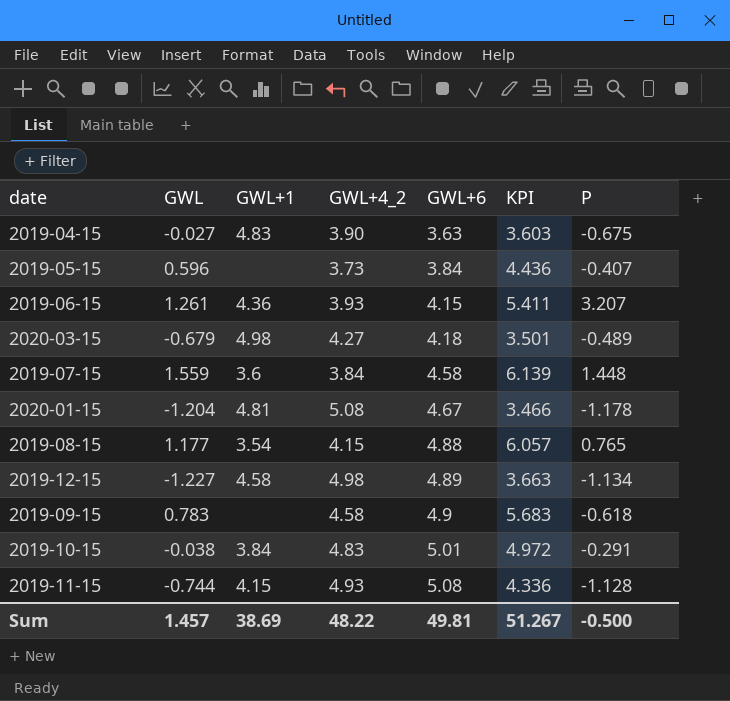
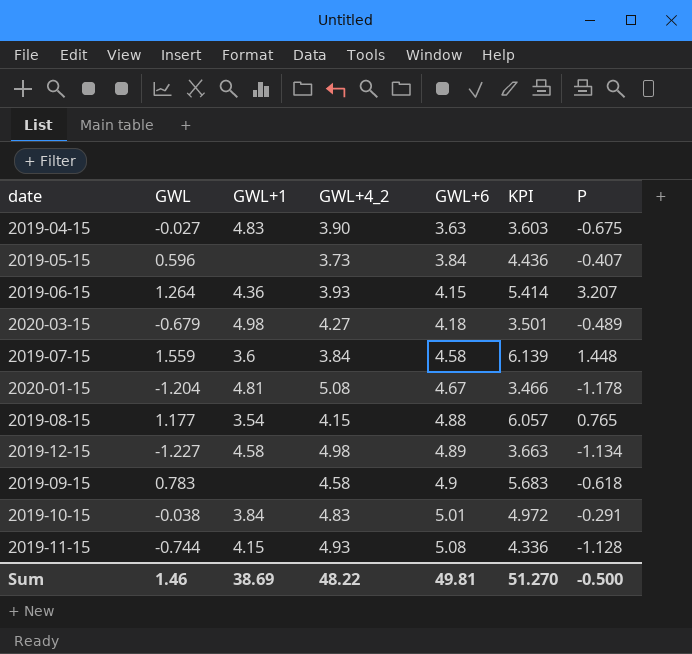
2019-06-15 | GWL: 1.261 -> 1.264
2019-06-15 | KPI: 5.411 -> 5.414
Sum | GWL: 1.457 -> 1.46
Sum | KPI: 51.267 -> 51.270

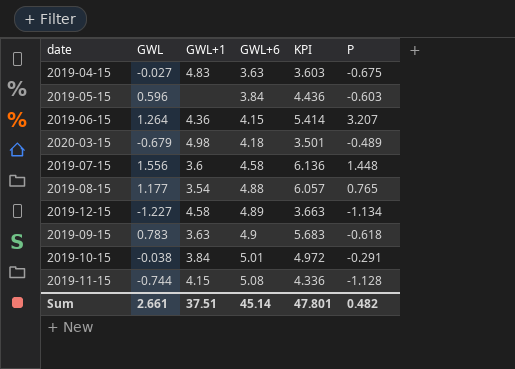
column GWL+4_2 | position: 4 -> none
row 2020-01-15: -1.204 | 4.81 | 5.08 | 4.67 | 3.466 | -1.178 -> none
2019-05-15 | P: -0.407 -> -0.603
2019-07-15 | GWL: 1.559 -> 1.556
2019-07-15 | KPI: 6.139 -> 6.136
2019-09-15 | GWL+1: none -> 3.63
Sum | GWL: 1.46 -> 2.661
Sum | GWL+1: 38.69 -> 37.51
Sum | GWL+6: 49.81 -> 45.14
Sum | KPI: 51.270 -> 47.801
Sum | P: -0.500 -> 0.482

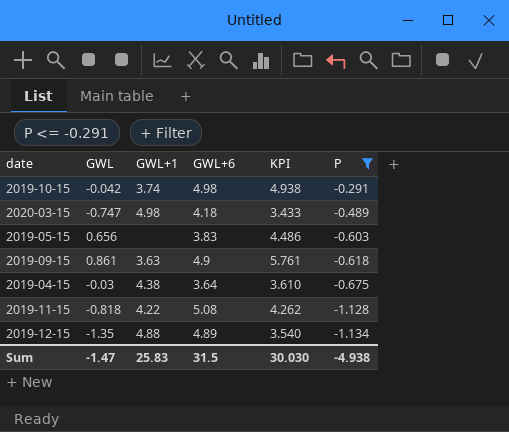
filter: none -> P <= -0.291
row order: GWL+6 ascending -> P descending
2019-10-15 | GWL: -0.038 -> -0.042
2019-10-15 | GWL+1: 3.84 -> 3.74
2019-10-15 | GWL+6: 5.01 -> 4.98
2019-10-15 | KPI: 4.972 -> 4.938
2020-03-15 | GWL: -0.679 -> -0.747
2020-03-15 | KPI: 3.501 -> 3.433
2019-05-15 | GWL: 0.596 -> 0.656
2019-05-15 | GWL+6: 3.84 -> 3.83
2019-05-15 | KPI: 4.436 -> 4.486
2019-09-15 | GWL: 0.783 -> 0.861
2019-09-15 | KPI: 5.683 -> 5.761
2019-04-15 | GWL: -0.027 -> -0.03
2019-04-15 | GWL+1: 4.83 -> 4.38
2019-04-15 | GWL+6: 3.63 -> 3.64
2019-04-15 | KPI: 3.603 -> 3.610
2019-11-15 | GWL: -0.744 -> -0.818
2019-11-15 | GWL+1: 4.15 -> 4.22
2019-11-15 | KPI: 4.336 -> 4.262
2019-12-15 | GWL: -1.227 -> -1.35
2019-12-15 | GWL+1: 4.58 -> 4.88
2019-12-15 | KPI: 3.663 -> 3.540
Sum | GWL: 2.661 -> -1.47
Sum | GWL+1: 37.51 -> 25.83
Sum | GWL+6: 45.14 -> 31.5
Sum | KPI: 47.801 -> 30.030
Sum | P: 0.482 -> -4.938

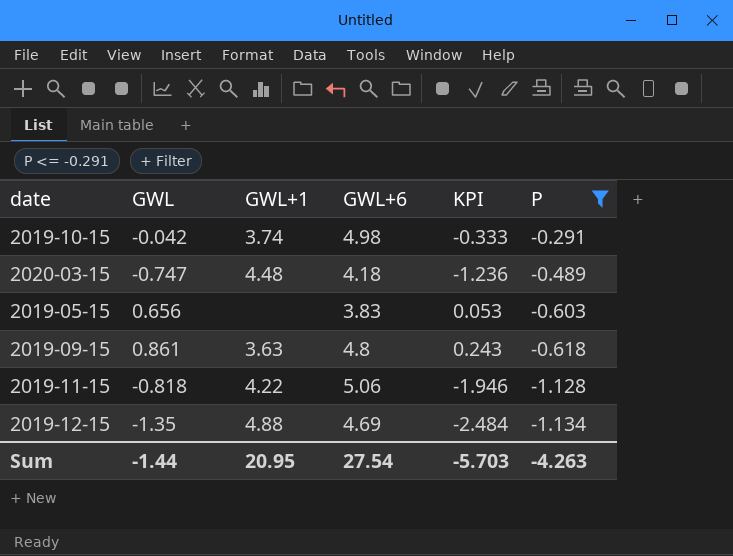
column KPI | formula: [GWL] + [GWL+6] -> [GWL] + [P]
row 2019-04-15: -0.03 | 4.38 | 3.64 | 3.610 | -0.675 -> none
2020-03-15 | GWL+1: 4.98 -> 4.48
2019-09-15 | GWL+6: 4.9 -> 4.8
2019-11-15 | GWL+6: 5.08 -> 5.06
2019-12-15 | GWL+6: 4.89 -> 4.69
Sum | GWL: -1.47 -> -1.44
Sum | GWL+1: 25.83 -> 20.95
Sum | GWL+6: 31.5 -> 27.54
Sum | KPI: 30.030 -> -5.703
Sum | P: -4.938 -> -4.263

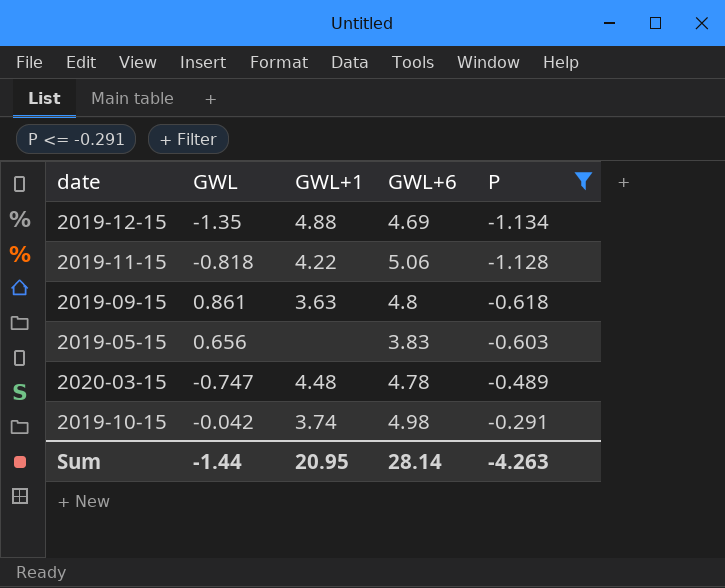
row order: P descending -> P ascending
column KPI | formula: [GWL] + [P] -> none
2020-03-15 | GWL+6: 4.18 -> 4.78
Sum | GWL+6: 27.54 -> 28.14

